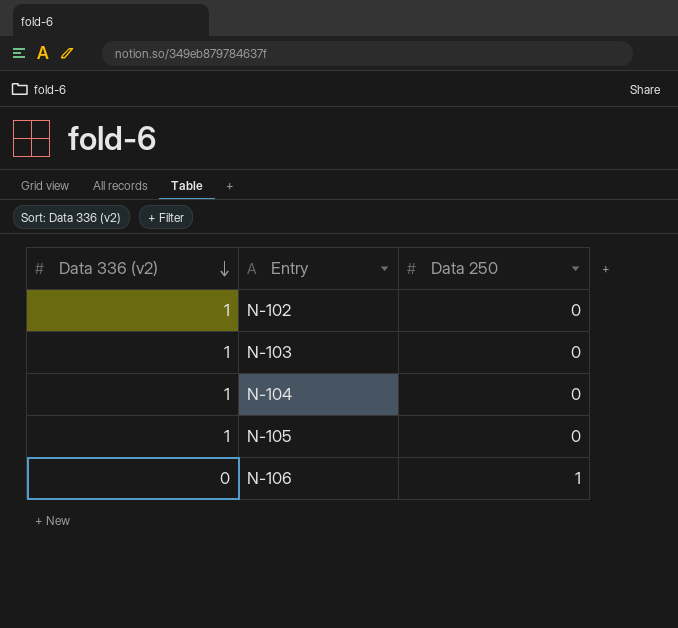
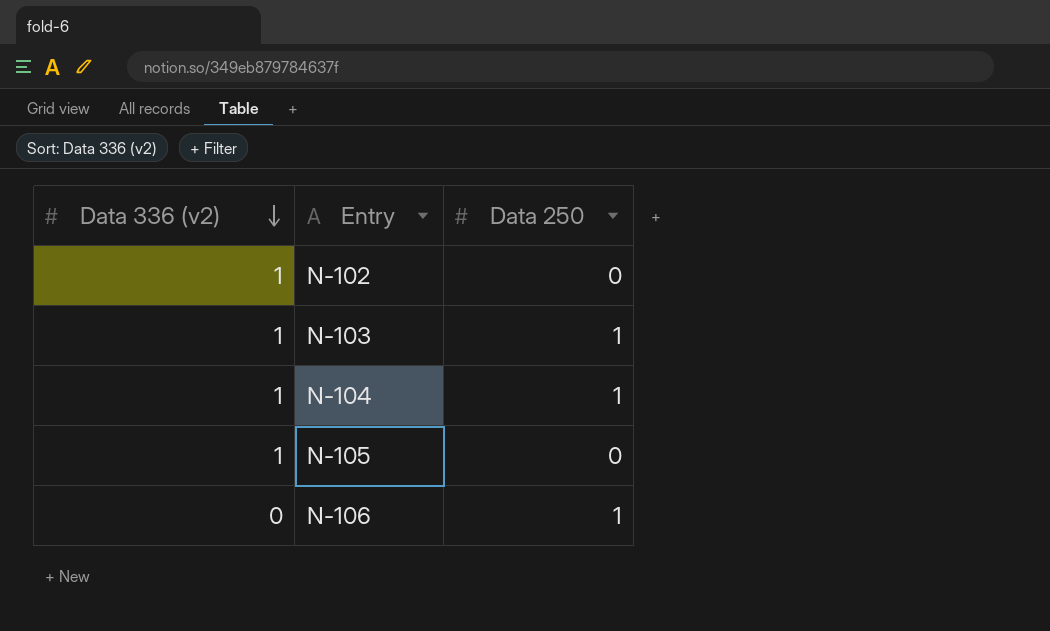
N-103 | Data 250: 0 -> 1
N-104 | Data 250: 0 -> 1

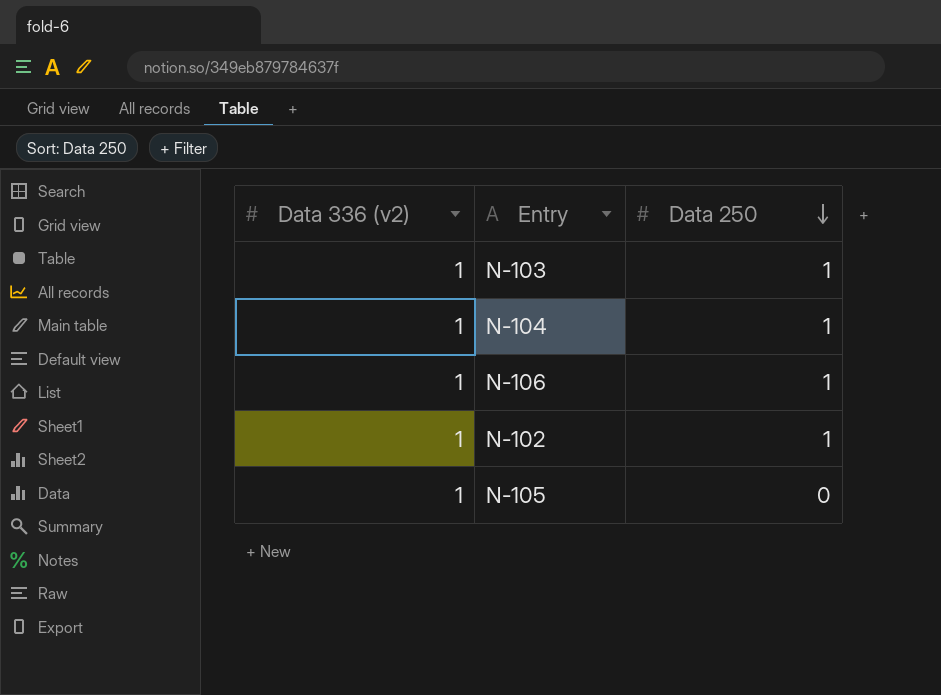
row order: Data 336 (v2) descending -> Data 250 descending
N-106 | Data 336 (v2): 0 -> 1
N-102 | Data 250: 0 -> 1

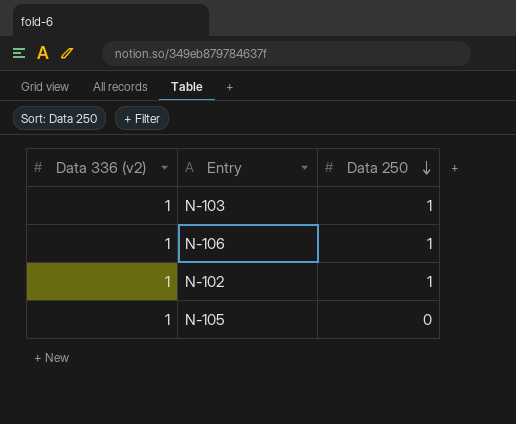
row N-104: 1 | 1 -> none

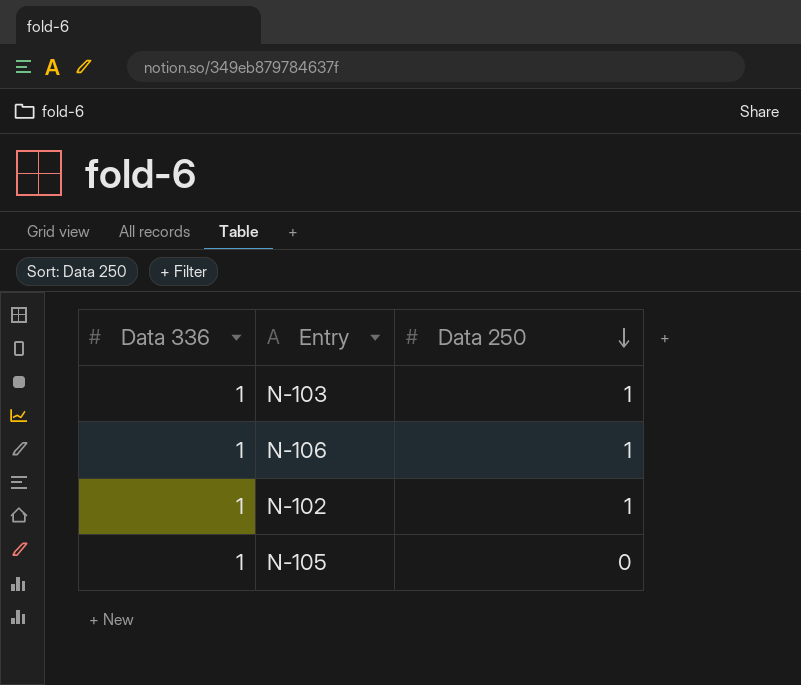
column name: Data 336 (v2) -> Data 336

